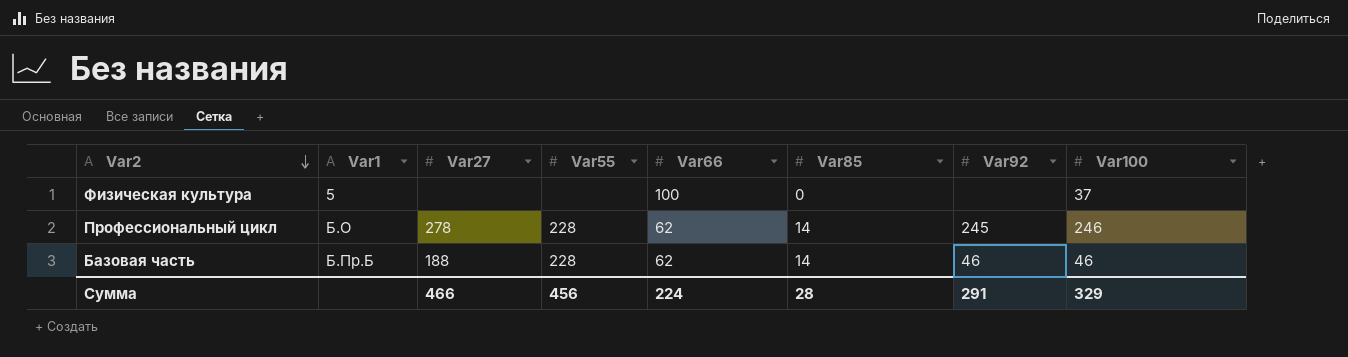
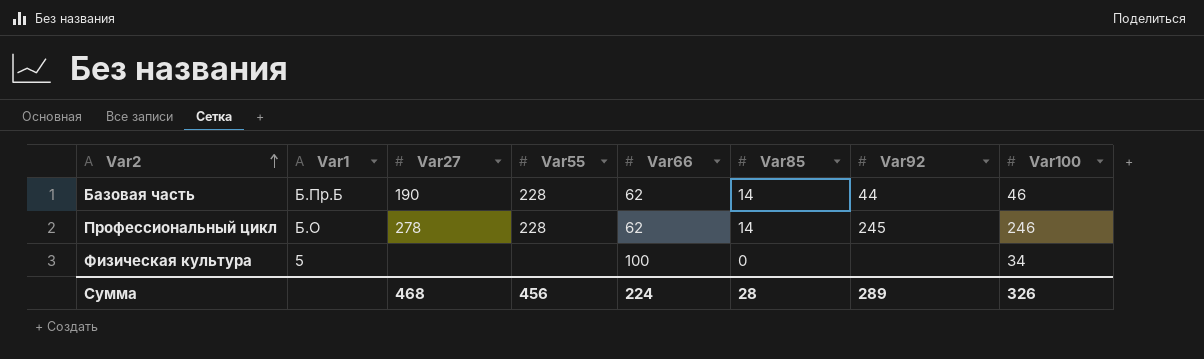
row order: Var2 descending -> Var2 ascending
Базовая часть | Var27: 188 -> 190
Базовая часть | Var92: 46 -> 44
Физическая культура | Var100: 37 -> 34
Сумма | Var27: 466 -> 468
Сумма | Var92: 291 -> 289
Сумма | Var100: 329 -> 326

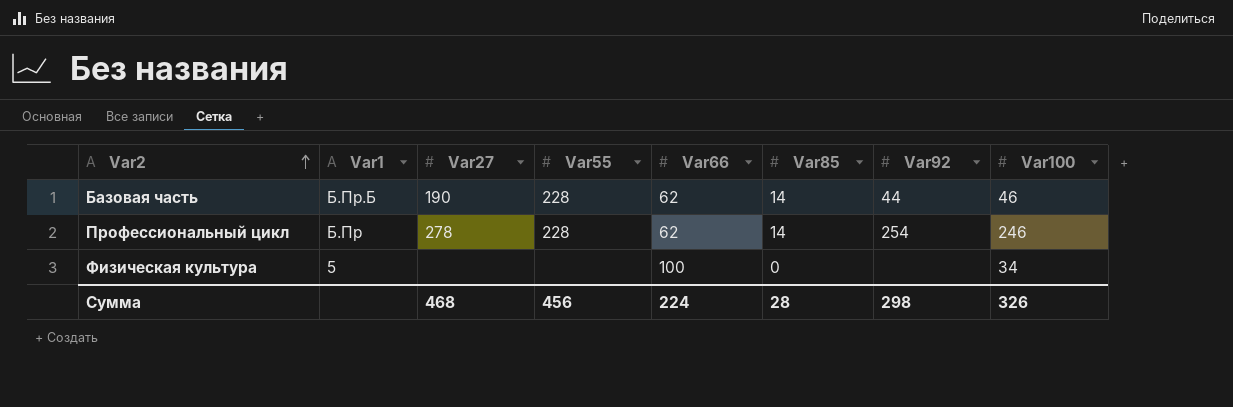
Профессиональный цикл | Var1: Б.О -> Б.Пр
Профессиональный цикл | Var92: 245 -> 254
Сумма | Var92: 289 -> 298

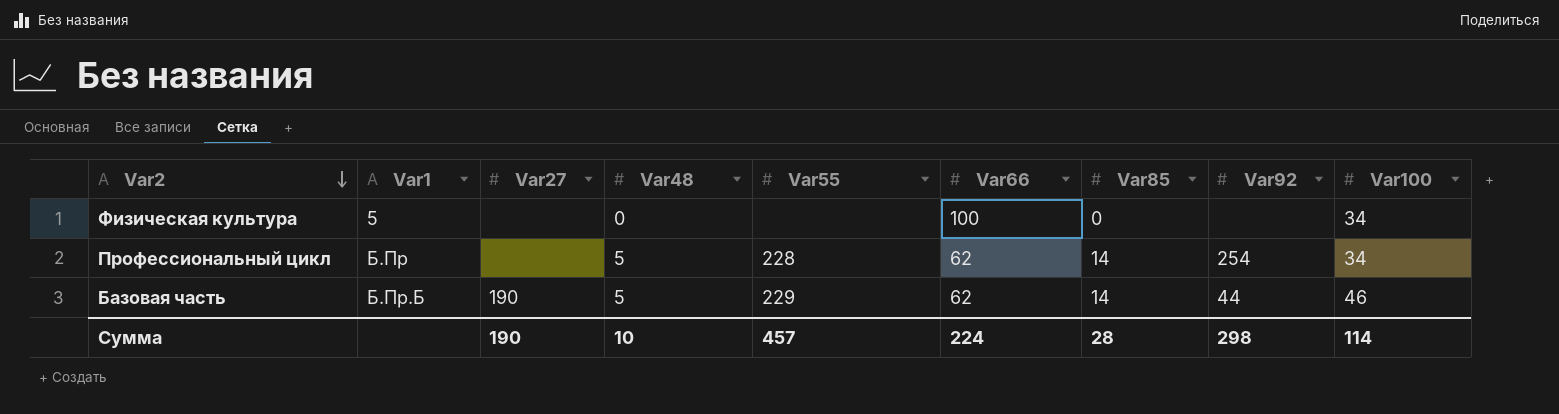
row order: Var2 ascending -> Var2 descending
column Var48 | position: none -> 4
Профессиональный цикл | Var27: 278 -> none
Профессиональный цикл | Var100: 246 -> 34
Базовая часть | Var55: 228 -> 229
Сумма | Var27: 468 -> 190
Сумма | Var55: 456 -> 457
Сумма | Var100: 326 -> 114

